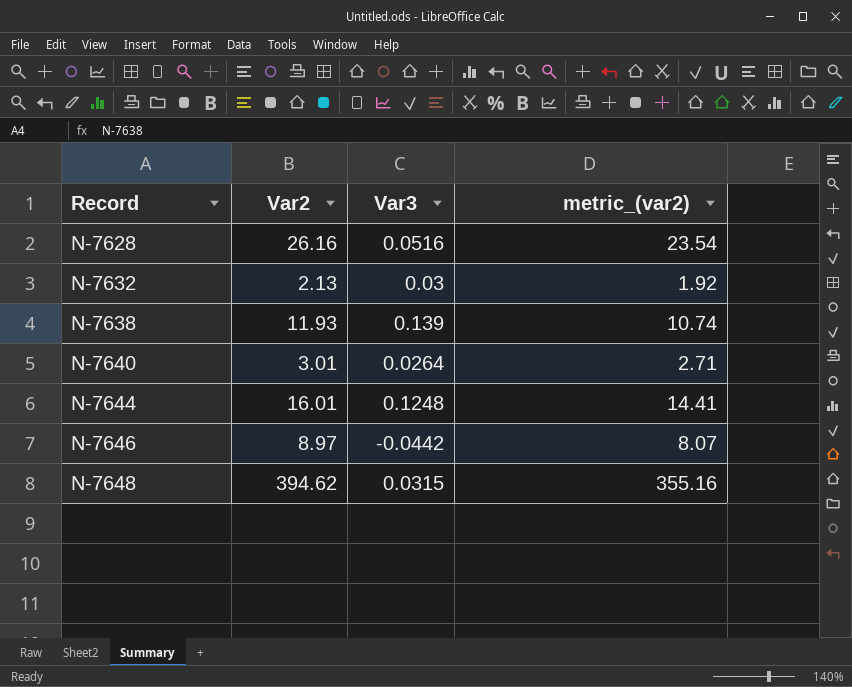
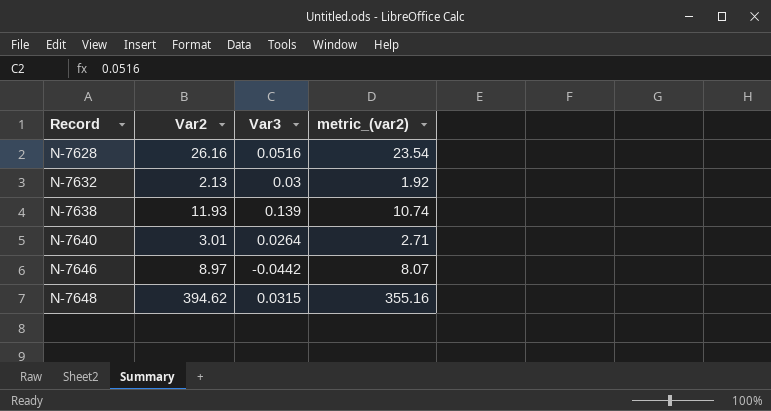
row N-7644: 16.01 | 0.1248 | 14.41 -> none

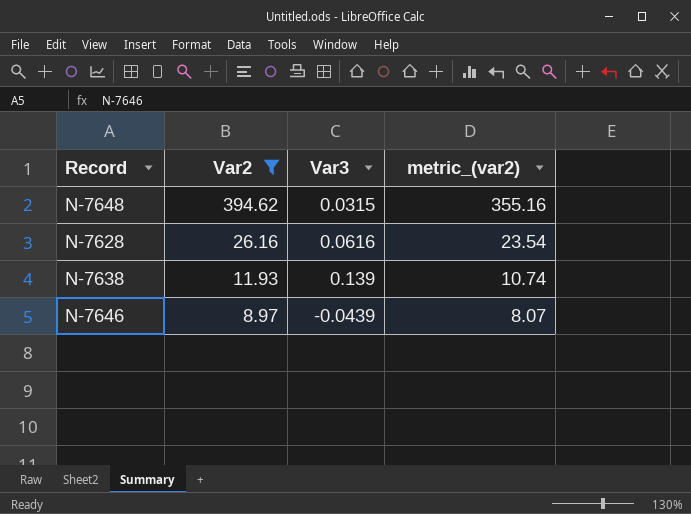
filter: none -> Var2 >= 8.97
row order: Record ascending -> Var2 descending
N-7628 | Var3: 0.0516 -> 0.0616
N-7646 | Var3: -0.0442 -> -0.0439

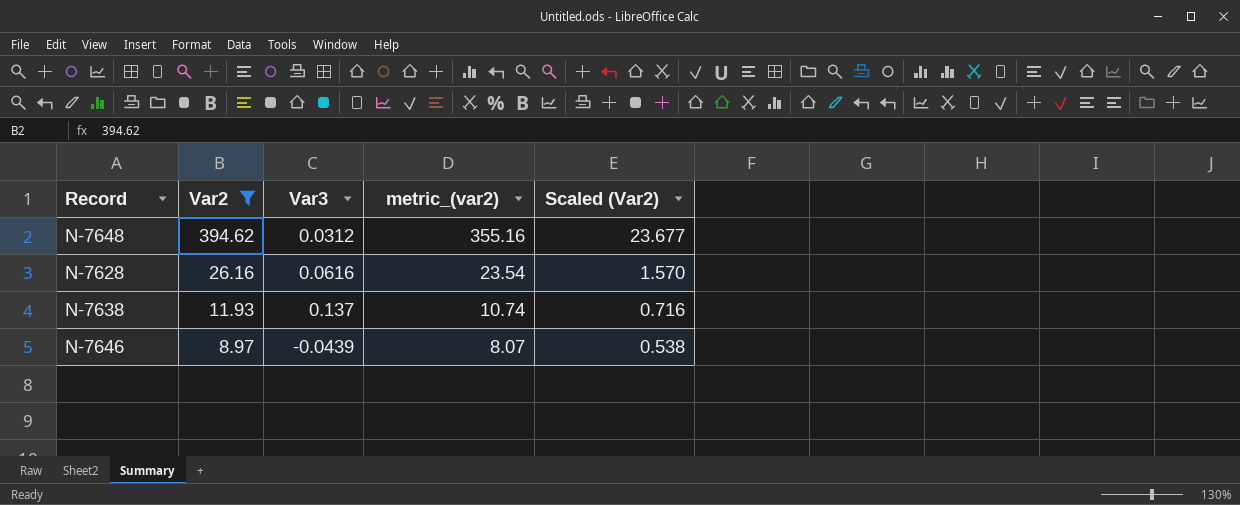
column Scaled (Var2) | formula: none -> [Var2] * 0.06
N-7648 | Var3: 0.0315 -> 0.0312
N-7638 | Var3: 0.139 -> 0.137

